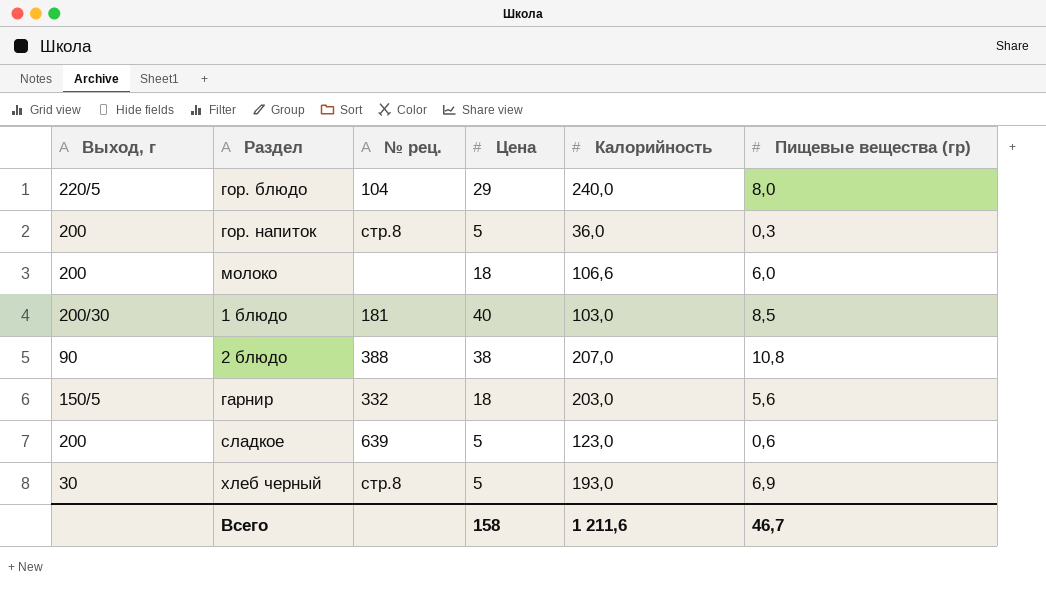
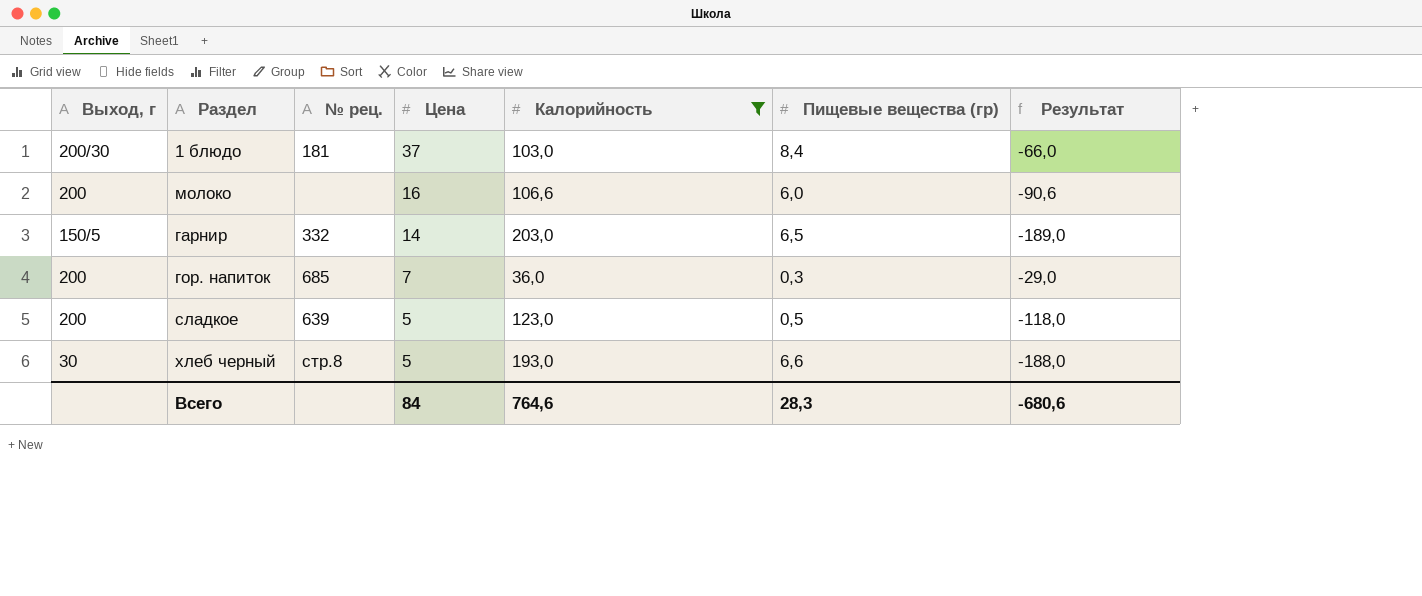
filter: none -> Калорийность <= 203,0
row order: none -> Цена descending
column Результат | formula: none -> [Цена] - [Калорийность]
1 блюдо | Цена: 40 -> 37
1 блюдо | Пищевые вещества (гр): 8,5 -> 8,4
молоко | Цена: 18 -> 16
гарнир | Цена: 18 -> 14
гарнир | Пищевые вещества (гр): 5,6 -> 6,5
гор. напиток | № рец.: стр.8 -> 685
гор. напиток | Цена: 5 -> 7
сладкое | Пищевые вещества (гр): 0,6 -> 0,5
хлеб черный | Пищевые вещества (гр): 6,9 -> 6,6
Всего | Цена: 158 -> 84
Всего | Калорийность: 1 211,6 -> 764,6
Всего | Пищевые вещества (гр): 46,7 -> 28,3

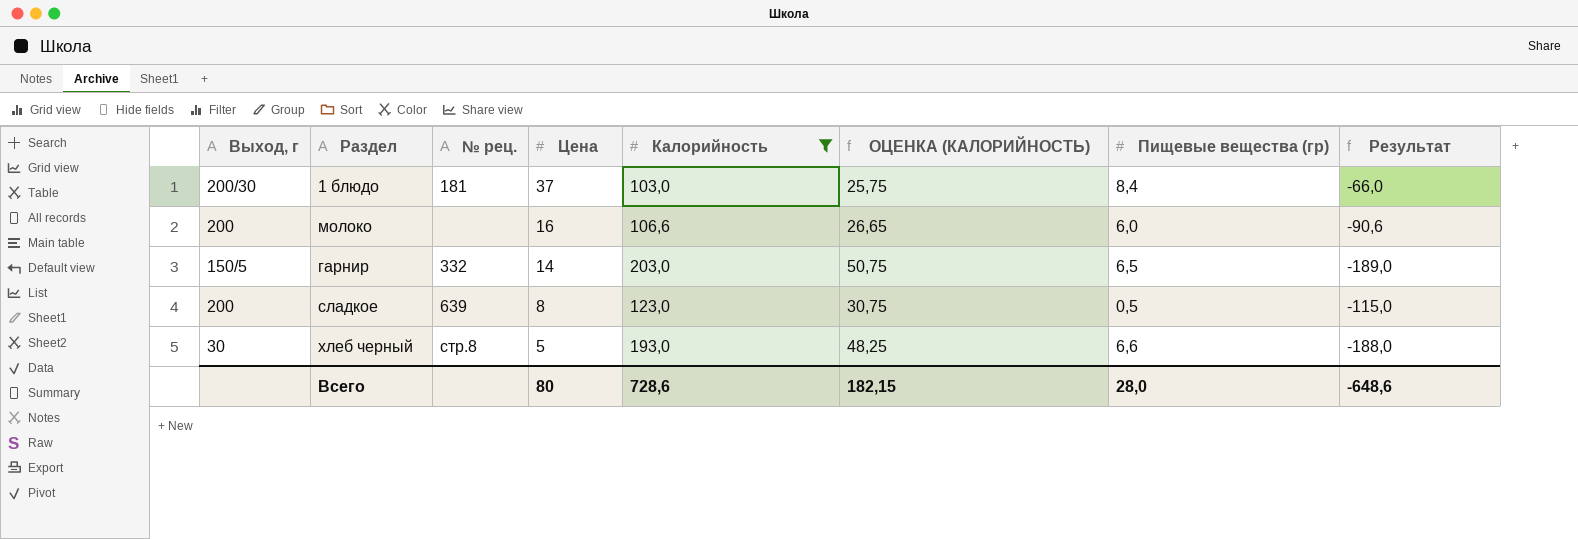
column ОЦЕНКА (КАЛОРИЙНОСТЬ) | formula: none -> [Калорийность] * 0,25
row гор. напиток: 200 | 685 | 7 | 36,0 | 0,3 | -29,0 -> none
сладкое | Цена: 5 -> 8
сладкое | Результат: -118,0 -> -115,0
Всего | Цена: 84 -> 80
Всего | Калорийность: 764,6 -> 728,6
Всего | Пищевые вещества (гр): 28,3 -> 28,0
Всего | Результат: -680,6 -> -648,6

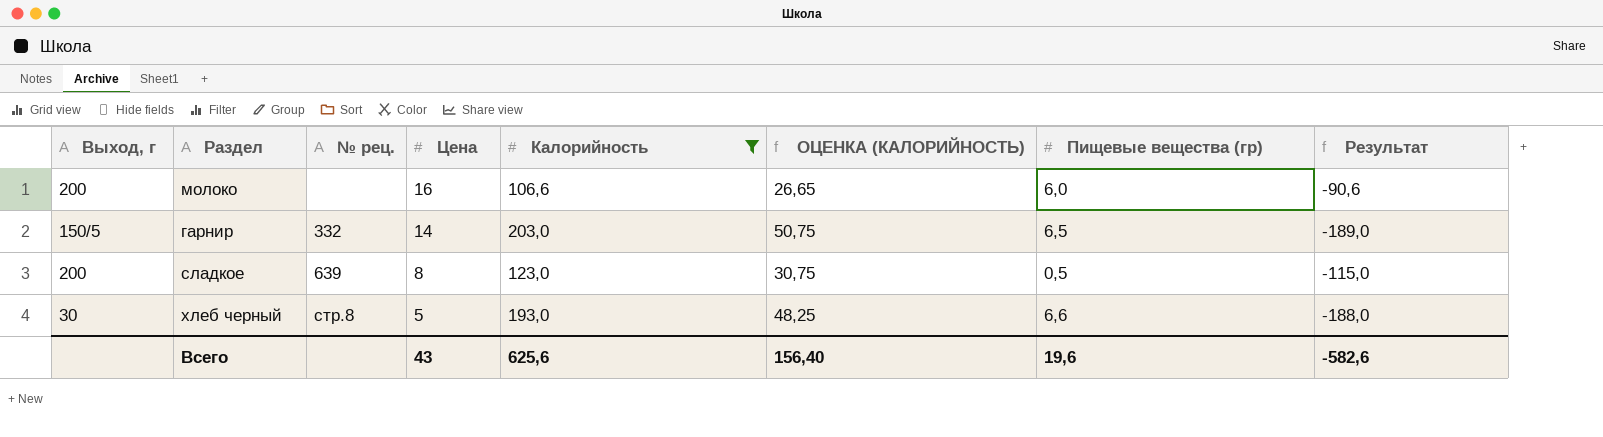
row 1 блюдо: 200/30 | 181 | 37 | 103,0 | 25,75 | 8,4 | -66,0 -> none
Всего | Цена: 80 -> 43
Всего | Калорийность: 728,6 -> 625,6
Всего | ОЦЕНКА (КАЛОРИЙНОСТЬ): 182,15 -> 156,40
Всего | Пищевые вещества (гр): 28,0 -> 19,6
Всего | Результат: -648,6 -> -582,6

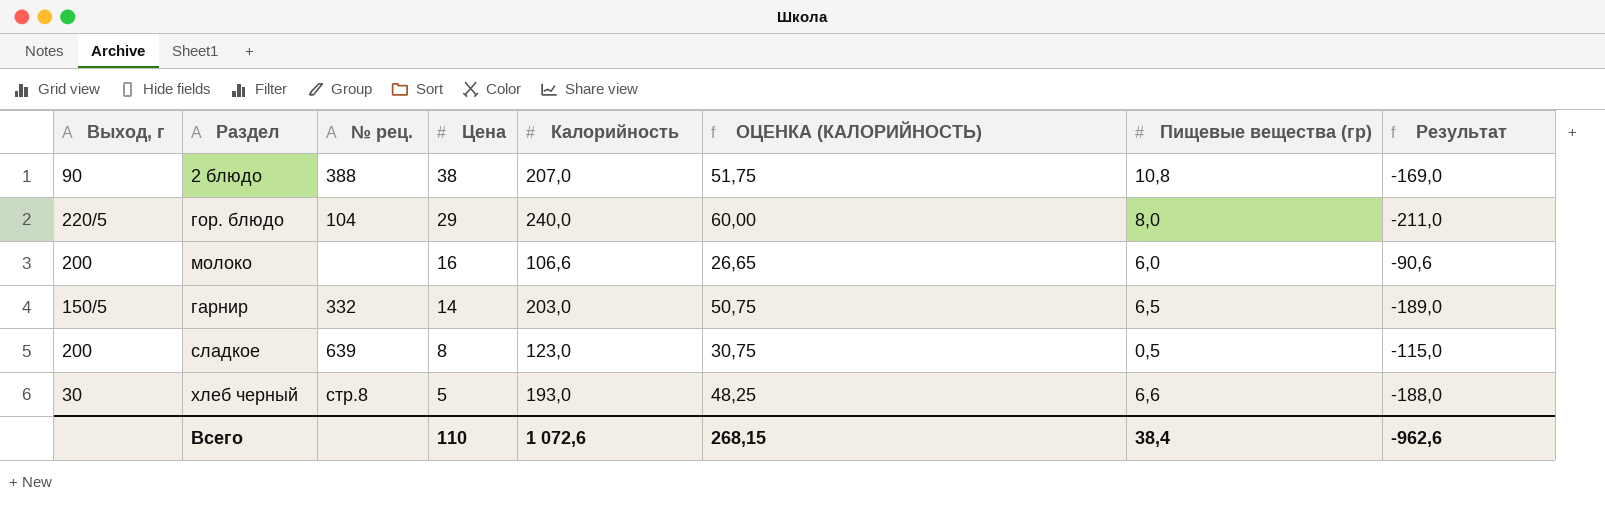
filter: Калорийность <= 203,0 -> none
Всего | Цена: 43 -> 110
Всего | Калорийность: 625,6 -> 1 072,6
Всего | ОЦЕНКА (КАЛОРИЙНОСТЬ): 156,40 -> 268,15
Всего | Пищевые вещества (гр): 19,6 -> 38,4
Всего | Результат: -582,6 -> -962,6

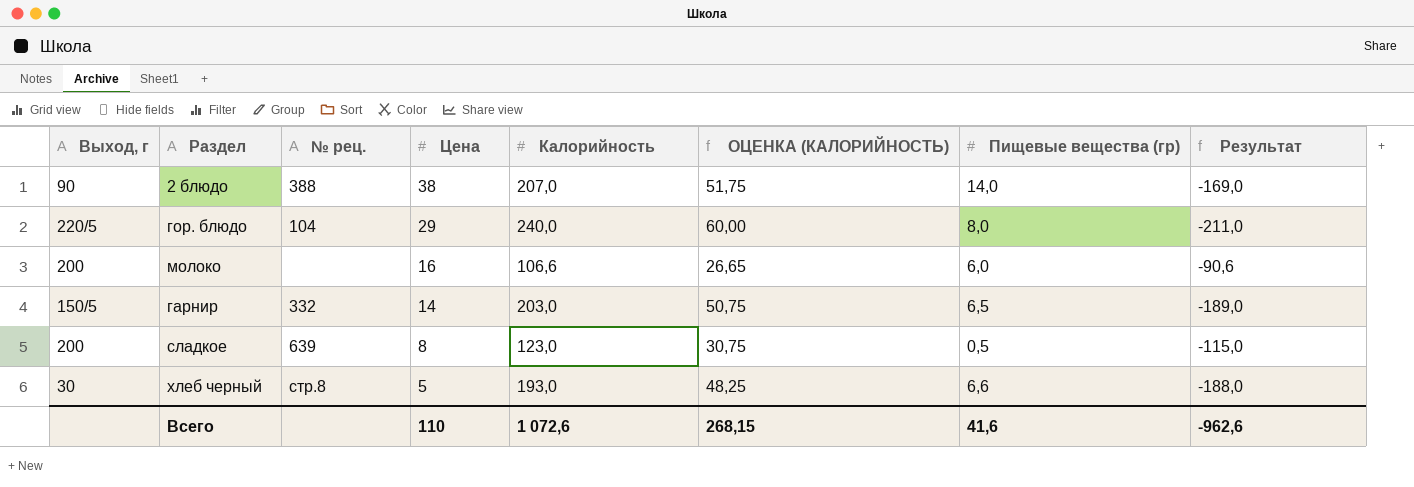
2 блюдо | Пищевые вещества (гр): 10,8 -> 14,0
Всего | Пищевые вещества (гр): 38,4 -> 41,6

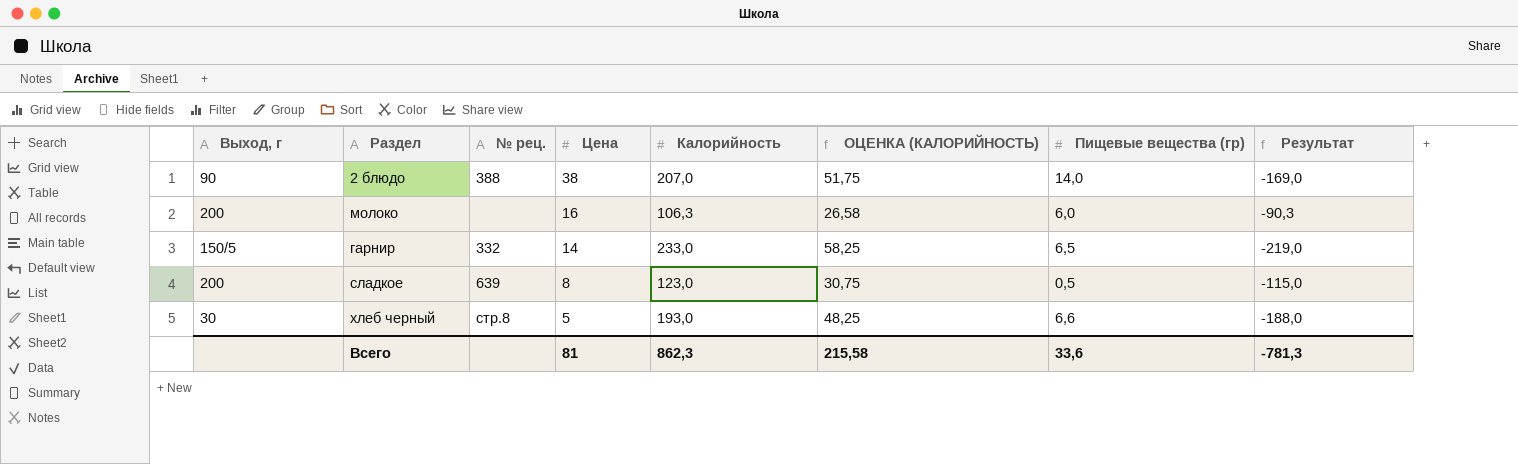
row гор. блюдо: 220/5 | 104 | 29 | 240,0 | 60,00 | 8,0 | -211,0 -> none
молоко | Калорийность: 106,6 -> 106,3
молоко | ОЦЕНКА (КАЛОРИЙНОСТЬ): 26,65 -> 26,58
молоко | Результат: -90,6 -> -90,3
гарнир | Калорийность: 203,0 -> 233,0
гарнир | ОЦЕНКА (КАЛОРИЙНОСТЬ): 50,75 -> 58,25
гарнир | Результат: -189,0 -> -219,0
Всего | Цена: 110 -> 81
Всего | Калорийность: 1 072,6 -> 862,3
Всего | ОЦЕНКА (КАЛОРИЙНОСТЬ): 268,15 -> 215,58
Всего | Пищевые вещества (гр): 41,6 -> 33,6
Всего | Результат: -962,6 -> -781,3

